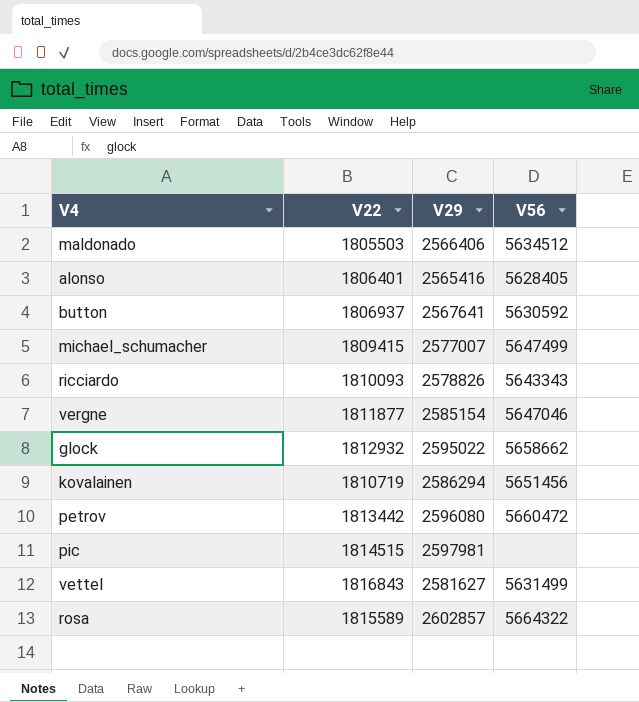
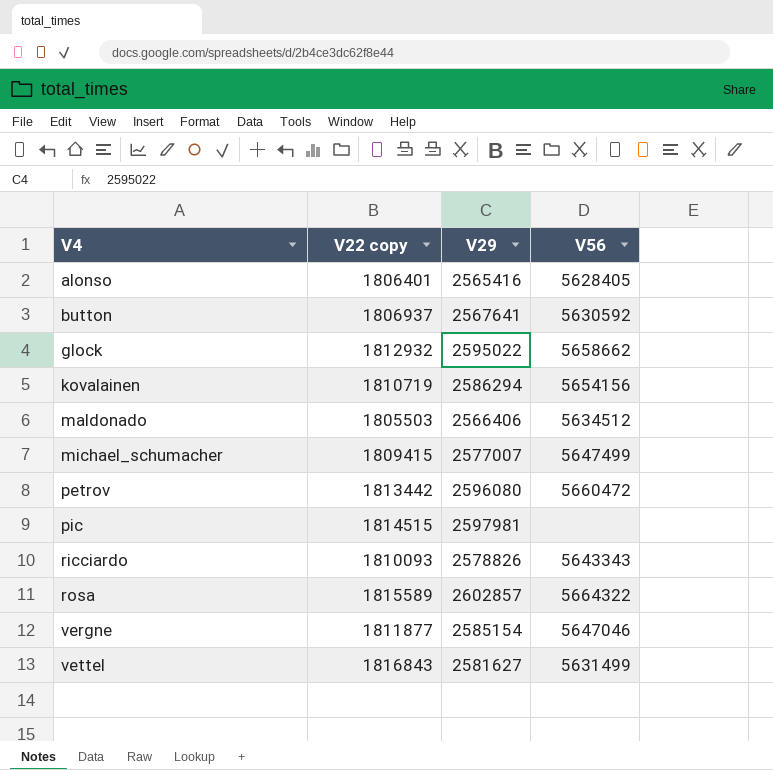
row order: none -> V4 ascending
column name: V22 -> V22 copy
kovalainen | V56: 5651456 -> 5654156

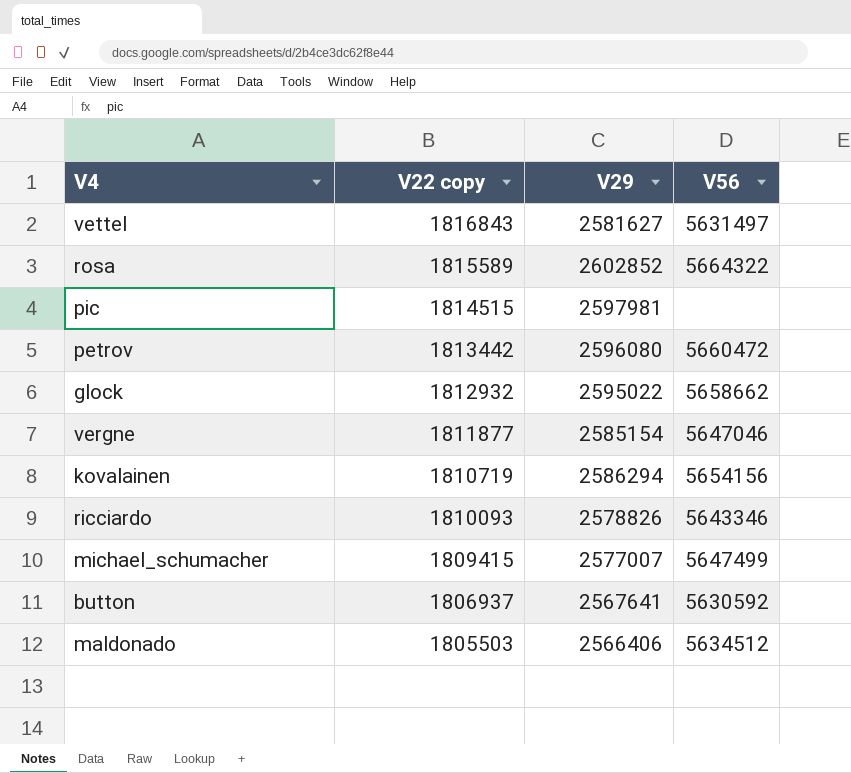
row order: V4 ascending -> V22 copy descending
row alonso: 1806401 | 2565416 | 5628405 -> none
vettel | V56: 5631499 -> 5631497
rosa | V29: 2602857 -> 2602852
ricciardo | V56: 5643343 -> 5643346

